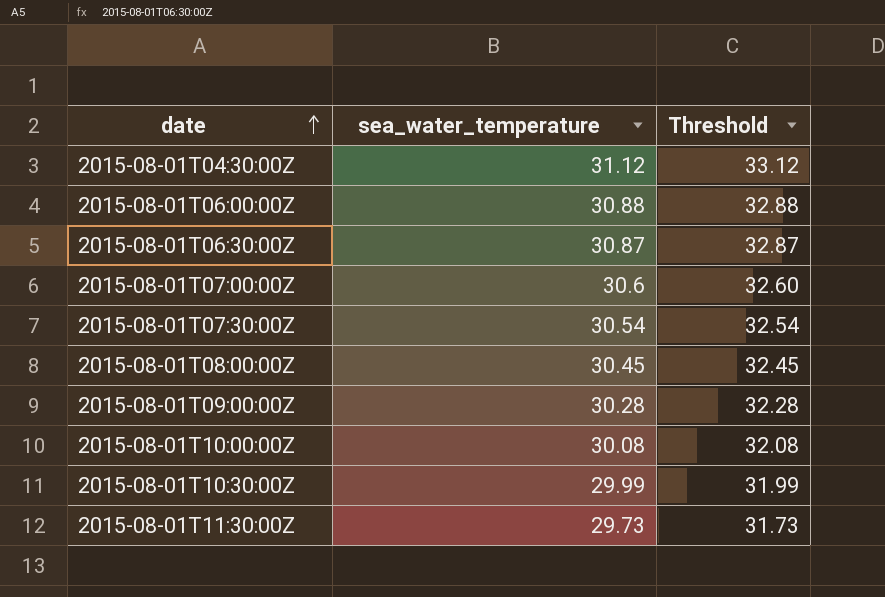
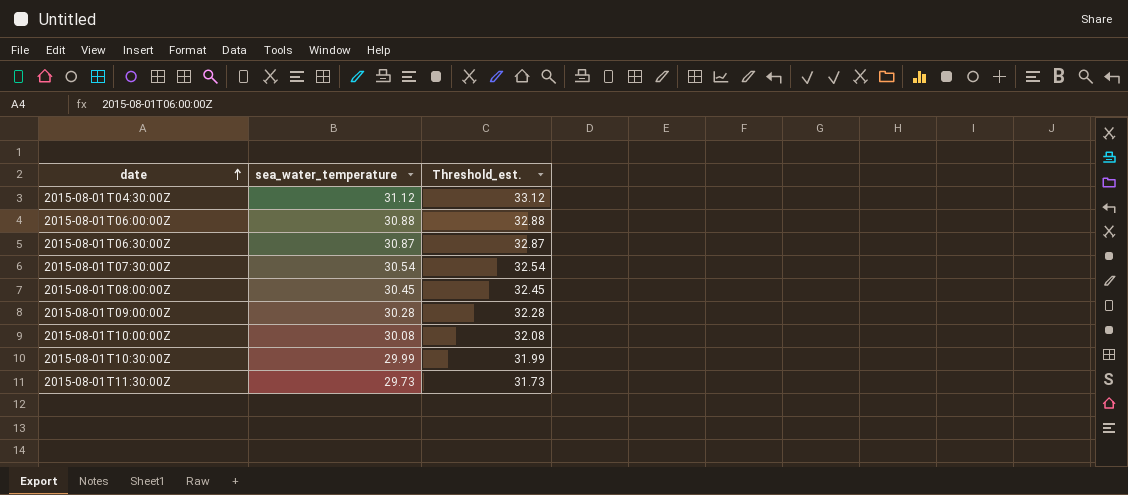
column name: Threshold -> Threshold_est.
row 2015-08-01T07:00:00Z: 30.6 | 32.60 -> none

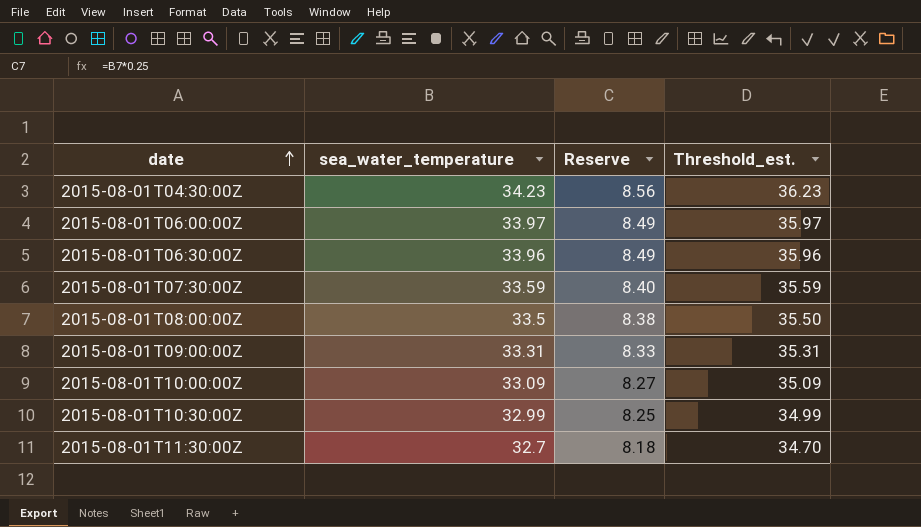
column Reserve | formula: none -> [sea_water_temperature] * 0.25
2015-08-01T04:30:00Z | sea_water_temperature: 31.12 -> 34.23
2015-08-01T04:30:00Z | Threshold_est.: 33.12 -> 36.23
2015-08-01T06:00:00Z | sea_water_temperature: 30.88 -> 33.97
2015-08-01T06:00:00Z | Threshold_est.: 32.88 -> 35.97
2015-08-01T06:30:00Z | sea_water_temperature: 30.87 -> 33.96
2015-08-01T06:30:00Z | Threshold_est.: 32.87 -> 35.96
2015-08-01T07:30:00Z | sea_water_temperature: 30.54 -> 33.59
2015-08-01T07:30:00Z | Threshold_est.: 32.54 -> 35.59
2015-08-01T08:00:00Z | sea_water_temperature: 30.45 -> 33.5
2015-08-01T08:00:00Z | Threshold_est.: 32.45 -> 35.50
2015-08-01T09:00:00Z | sea_water_temperature: 30.28 -> 33.31
2015-08-01T09:00:00Z | Threshold_est.: 32.28 -> 35.31
2015-08-01T10:00:00Z | sea_water_temperature: 30.08 -> 33.09
2015-08-01T10:00:00Z | Threshold_est.: 32.08 -> 35.09
2015-08-01T10:30:00Z | sea_water_temperature: 29.99 -> 32.99
2015-08-01T10:30:00Z | Threshold_est.: 31.99 -> 34.99
2015-08-01T11:30:00Z | sea_water_temperature: 29.73 -> 32.7
2015-08-01T11:30:00Z | Threshold_est.: 31.73 -> 34.70

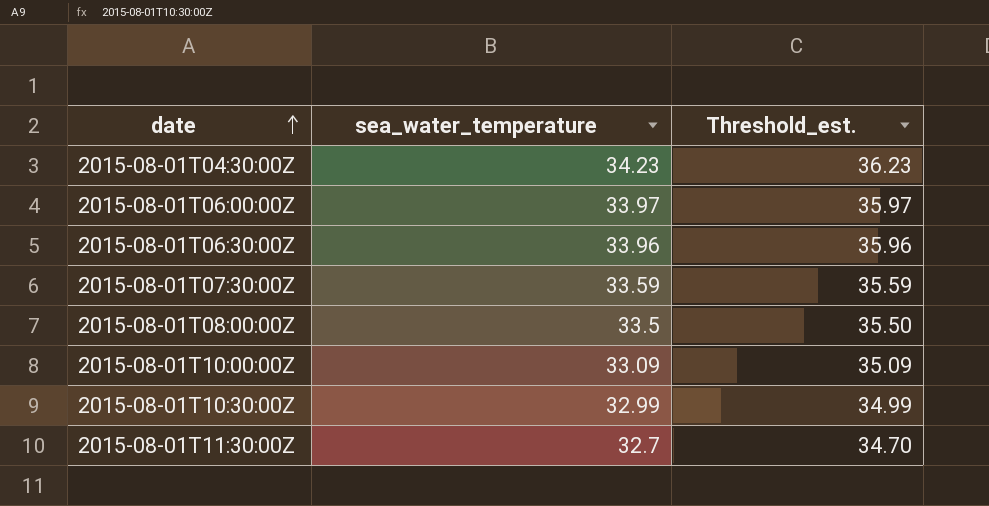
column Reserve | formula: [sea_water_temperature] * 0.25 -> none
row 2015-08-01T09:00:00Z: 33.31 | 8.33 | 35.31 -> none

